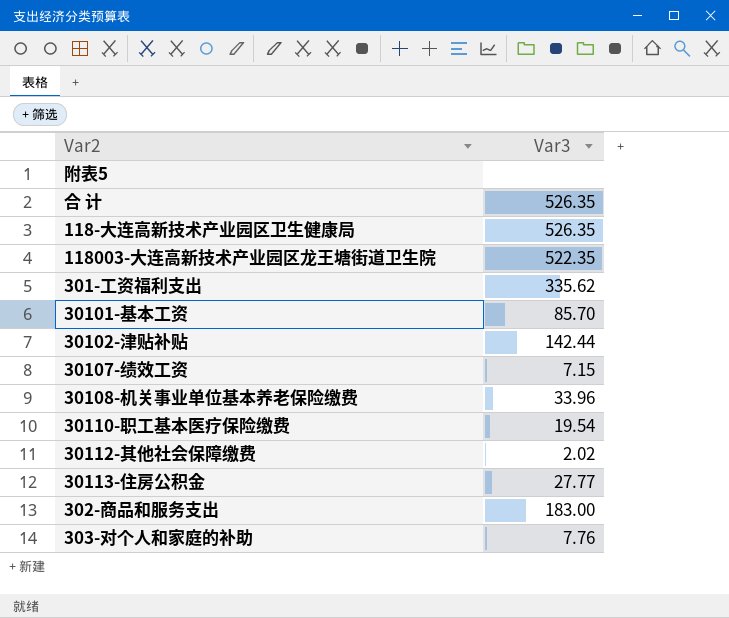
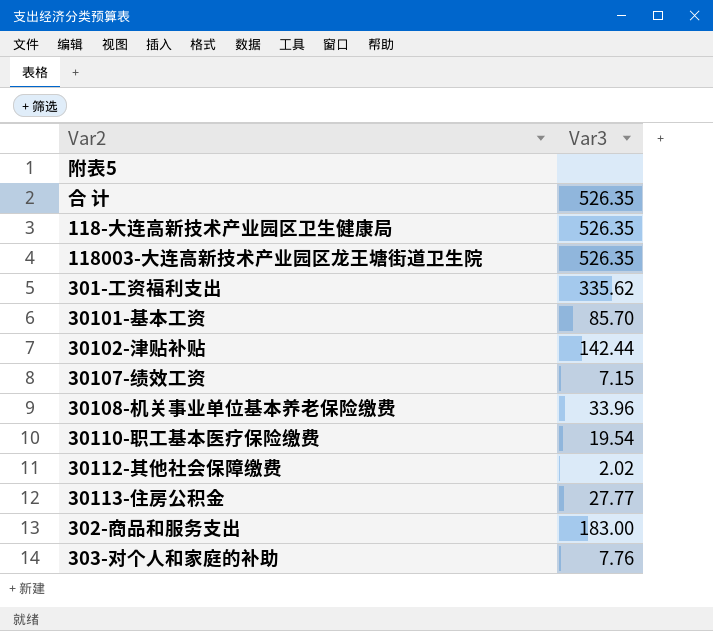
118003-大连高新技术产业园区龙王塘街道卫生院 | Var3: 522.35 -> 526.35

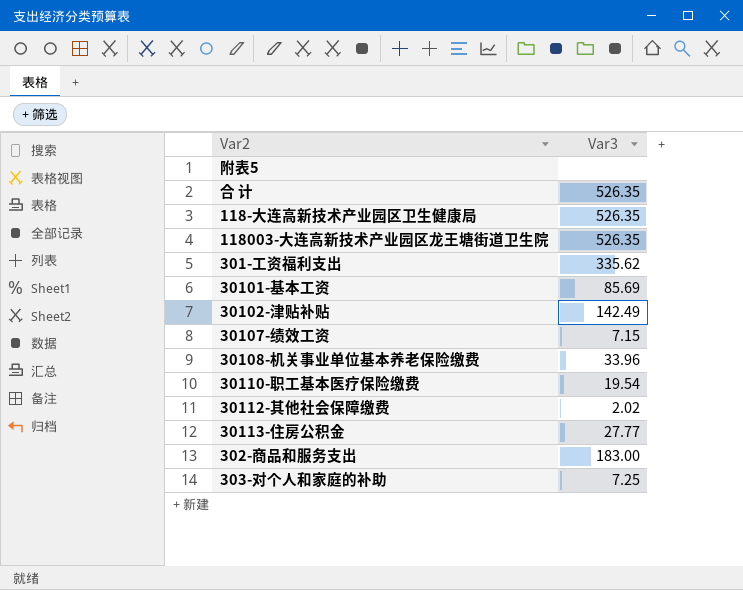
30101-基本工资 | Var3: 85.70 -> 85.69
30102-津贴补贴 | Var3: 142.44 -> 142.49
303-对个人和家庭的补助 | Var3: 7.76 -> 7.25

